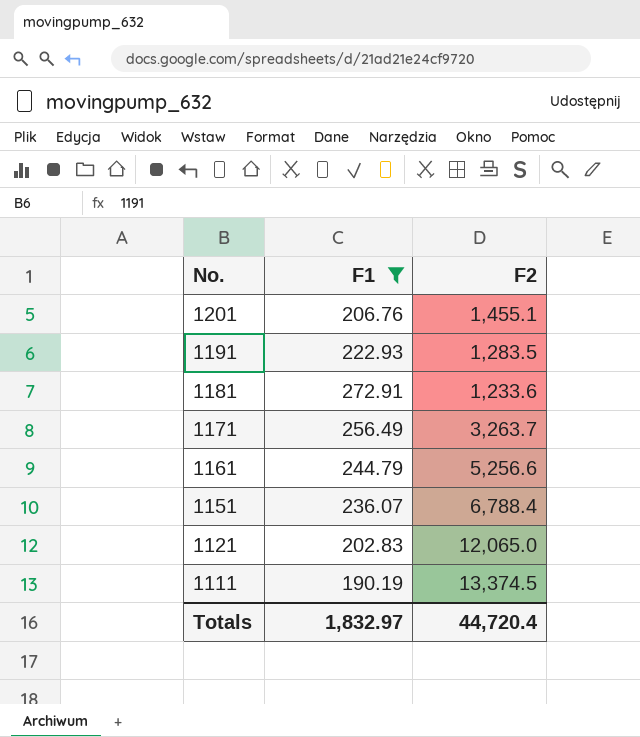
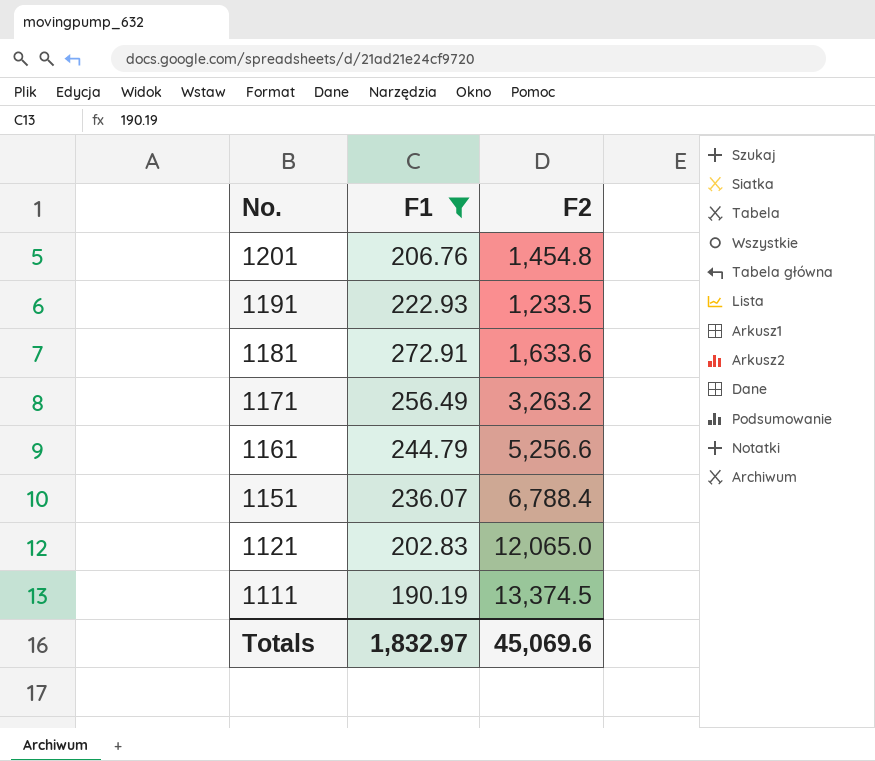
1201 | F2: 1,455.1 -> 1,454.8
1191 | F2: 1,283.5 -> 1,233.5
1181 | F2: 1,233.6 -> 1,633.6
1171 | F2: 3,263.7 -> 3,263.2
Totals | F2: 44,720.4 -> 45,069.6

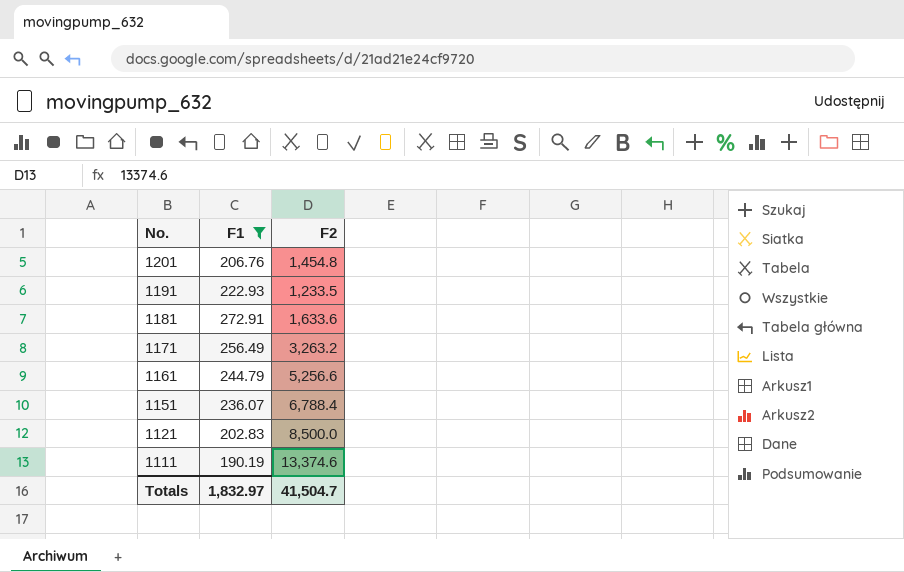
1121 | F2: 12,065.0 -> 8,500.0
1111 | F2: 13,374.5 -> 13,374.6
Totals | F2: 45,069.6 -> 41,504.7

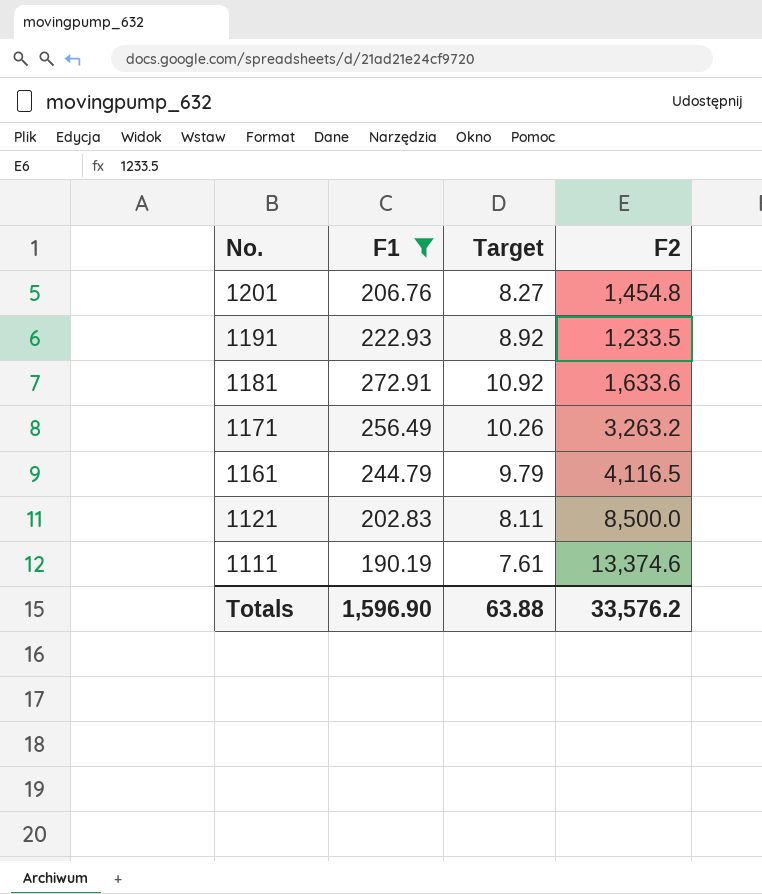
column Target | formula: none -> [F1] * 0.04
row 1151: 236.07 | 6,788.4 -> none
1161 | F2: 5,256.6 -> 4,116.5
Totals | F1: 1,832.97 -> 1,596.90
Totals | F2: 41,504.7 -> 33,576.2

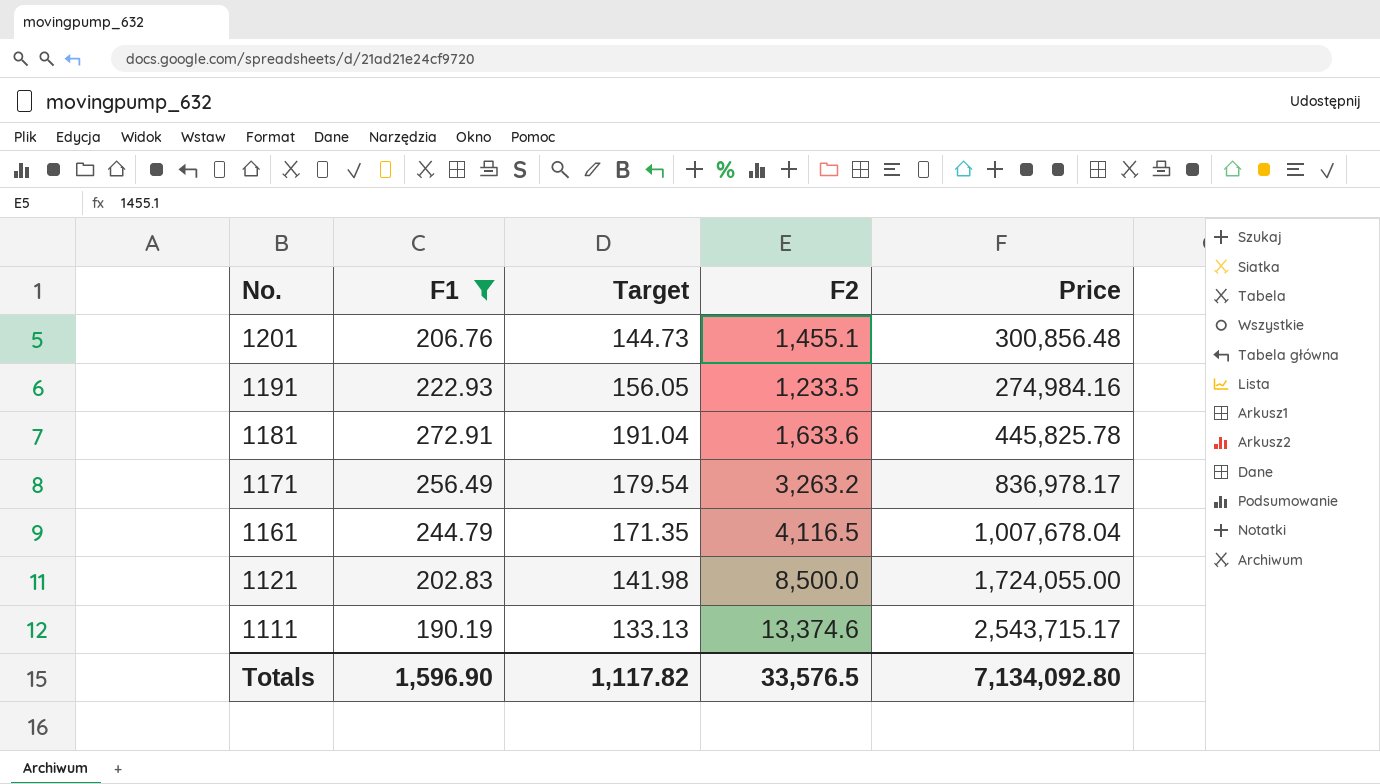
column Target | formula: [F1] * 0.04 -> [F1] * 0.7
column Price | formula: none -> [F1] * [F2]
1201 | F2: 1,454.8 -> 1,455.1
Totals | Target: 63.88 -> 1,117.82
Totals | F2: 33,576.2 -> 33,576.5

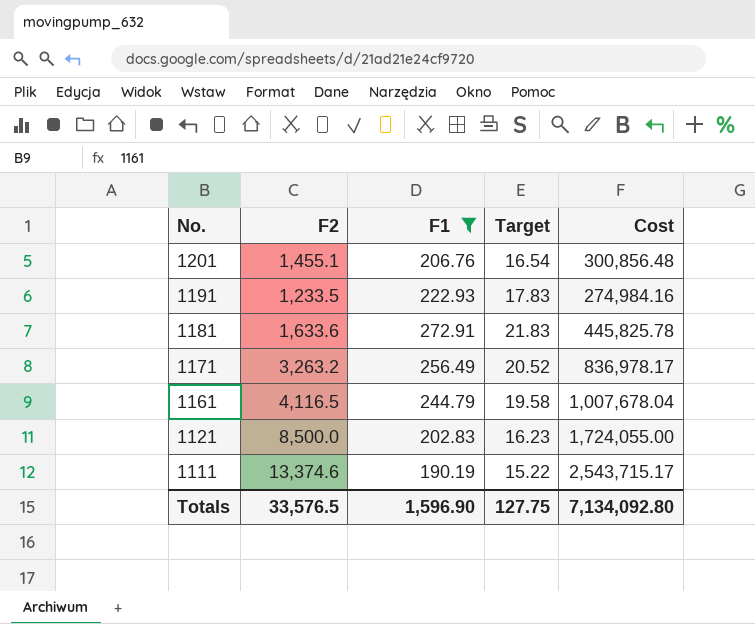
column F2 | position: 4 -> 2
column Target | formula: [F1] * 0.7 -> [F1] * 0.08
column name: Price -> Cost
Totals | Target: 1,117.82 -> 127.75

